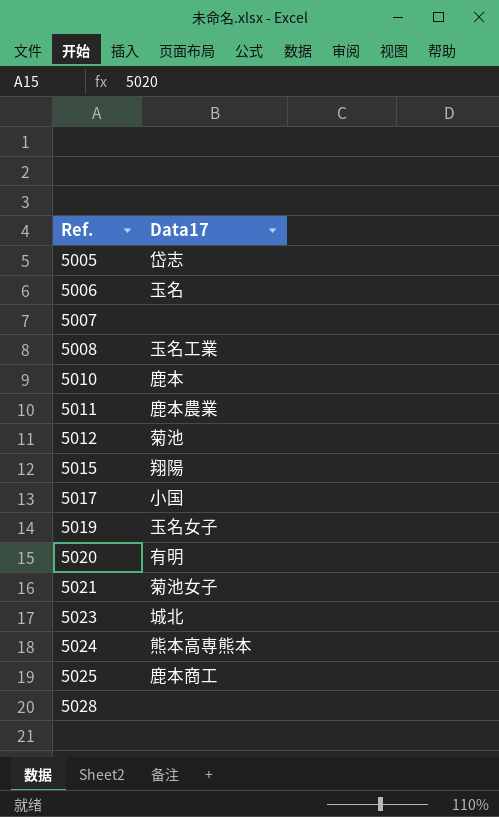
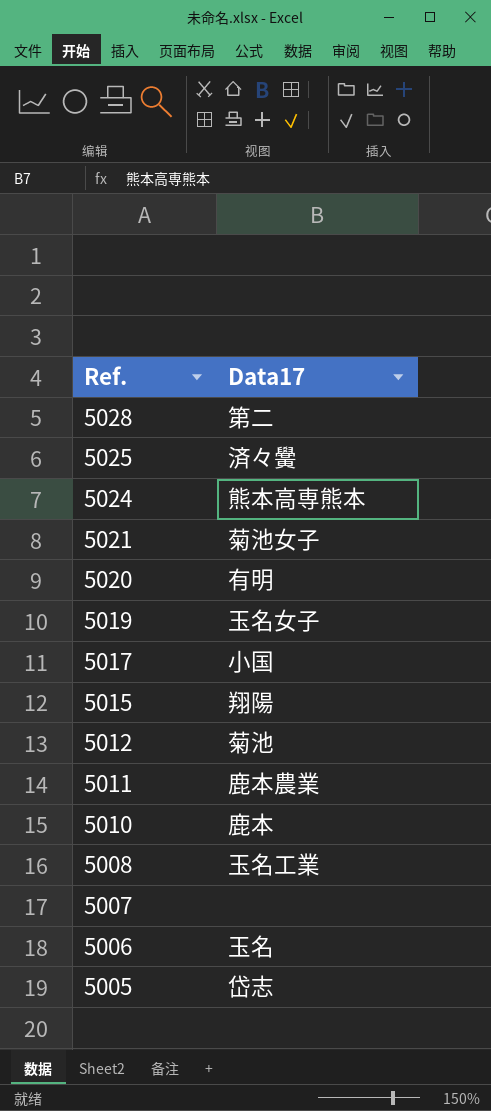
row order: Ref. ascending -> Ref. descending
row 5023: 城北 -> none
5028 | Data17: none -> 第二
5025 | Data17: 鹿本商工 -> 済々黌

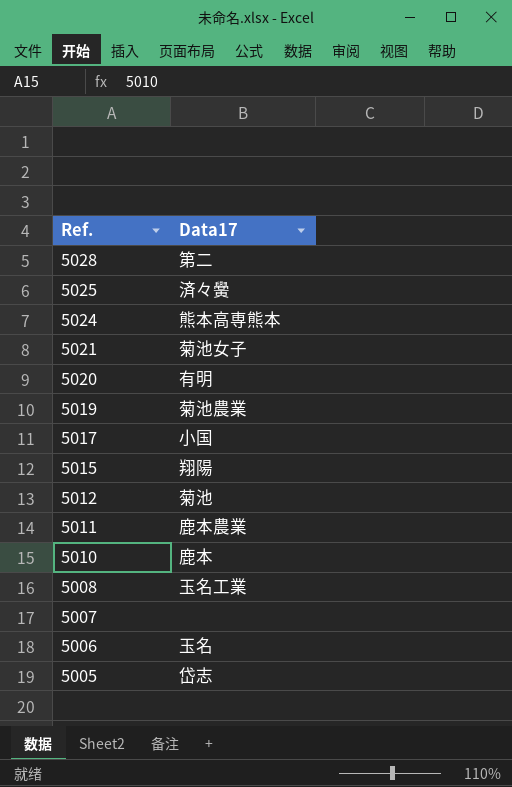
5019 | Data17: 玉名女子 -> 菊池農業

